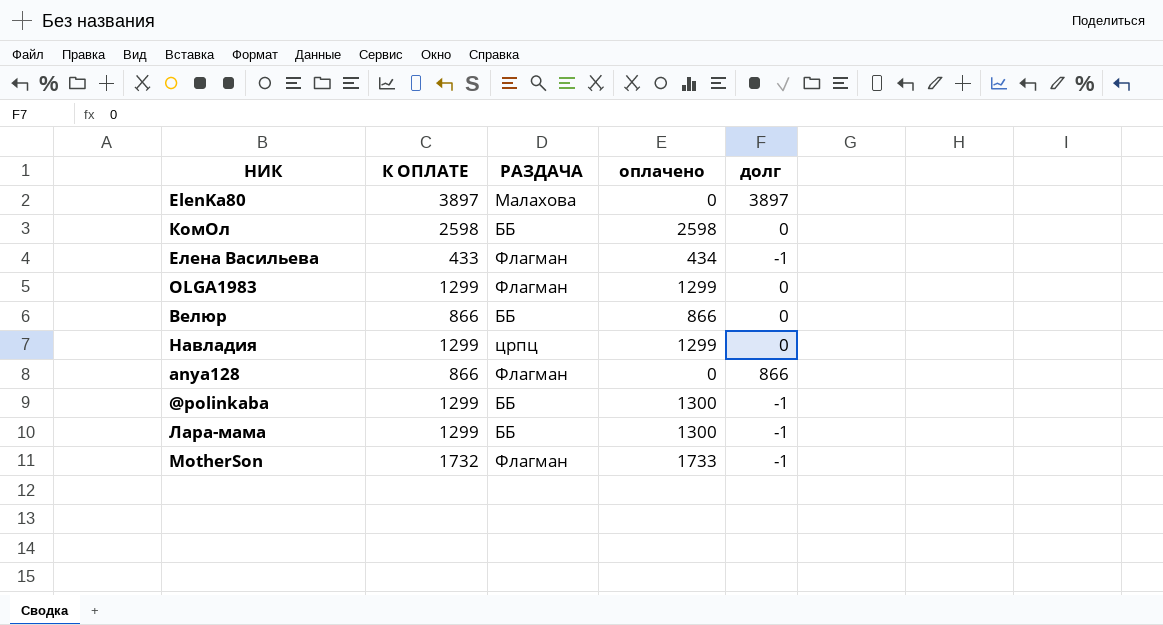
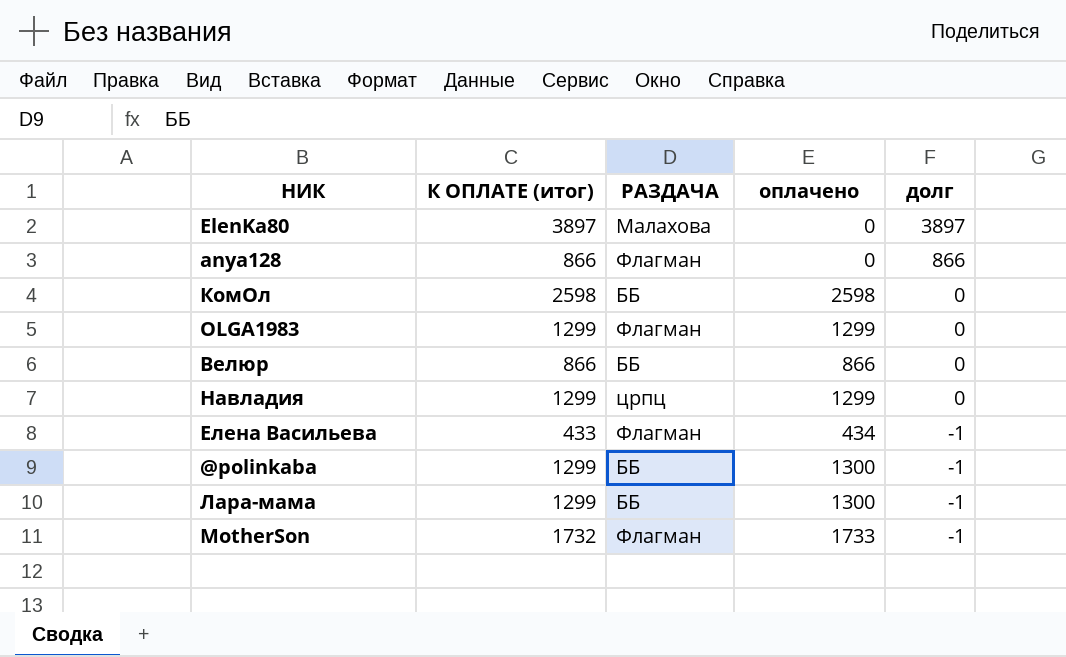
row order: none -> долг descending
column name: К ОПЛАТЕ -> К ОПЛАТЕ (итог)

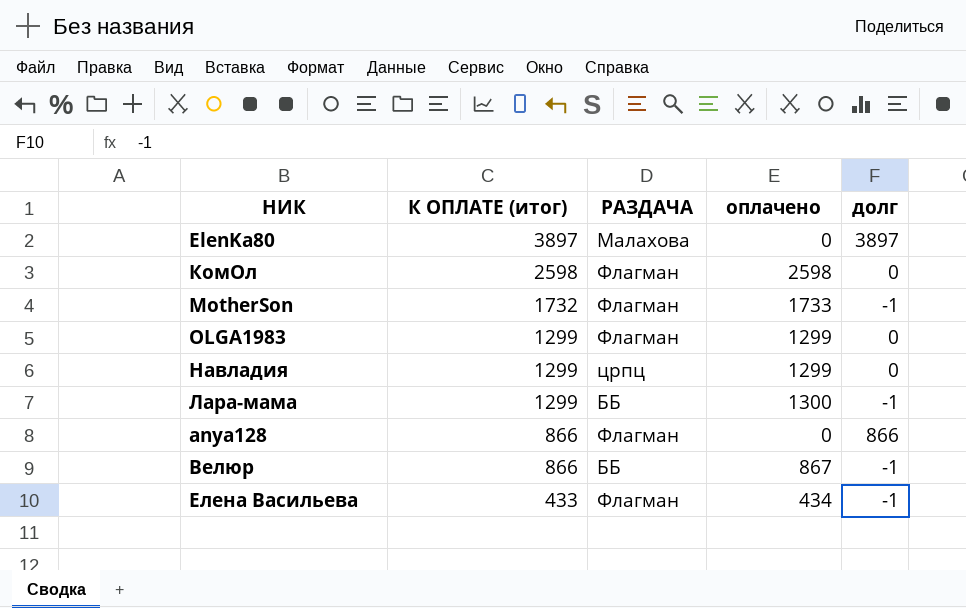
row order: долг descending -> К ОПЛАТЕ (итог) descending
row @polinkaba: 1299 | ББ | 1300 | -1 -> none
КомОл | РАЗДАЧА: ББ -> Флагман
Велюр | оплачено: 866 -> 867
Велюр | долг: 0 -> -1

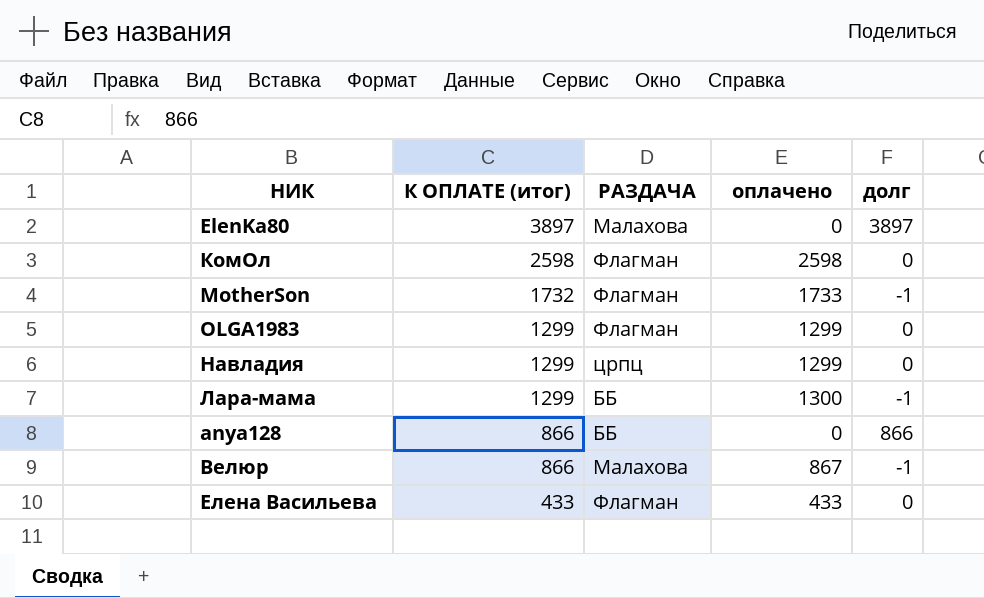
anya128 | РАЗДАЧА: Флагман -> ББ
Велюр | РАЗДАЧА: ББ -> Малахова
Елена Васильева | оплачено: 434 -> 433
Елена Васильева | долг: -1 -> 0

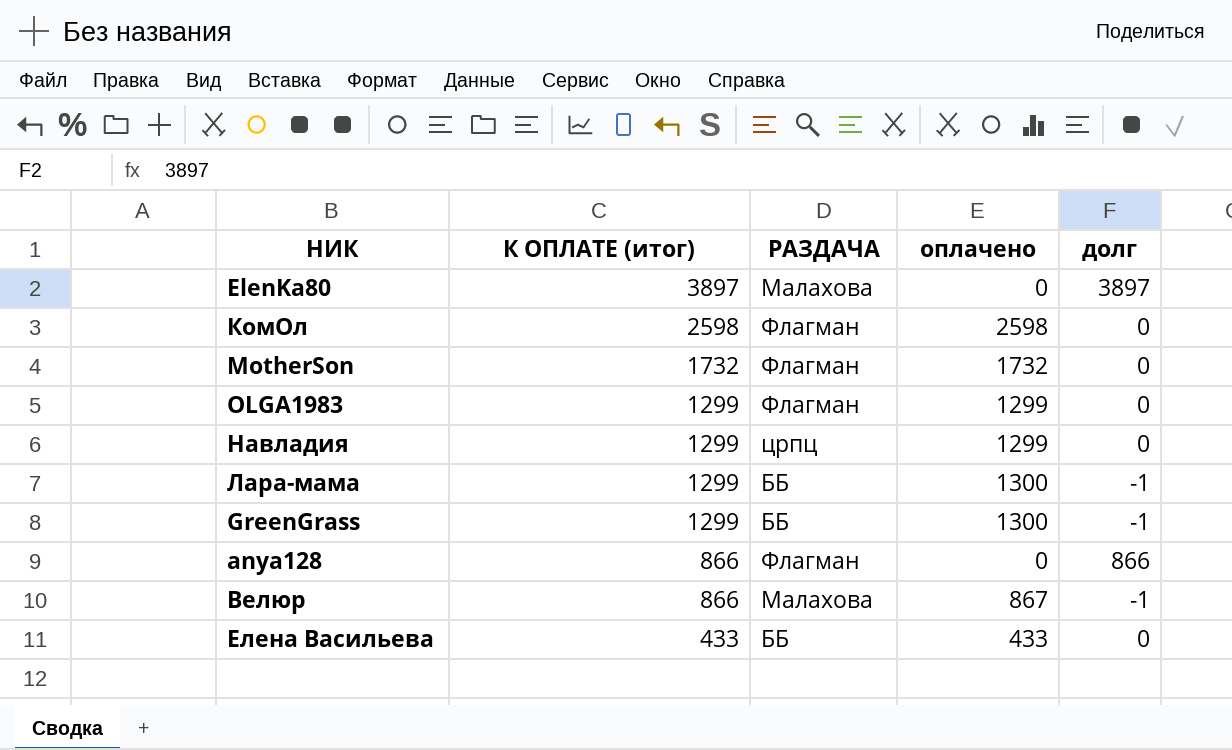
MotherSon | оплачено: 1733 -> 1732
MotherSon | долг: -1 -> 0
row GreenGrass: none -> 1299 | ББ | 1300 | -1
anya128 | РАЗДАЧА: ББ -> Флагман
Елена Васильева | РАЗДАЧА: Флагман -> ББ

